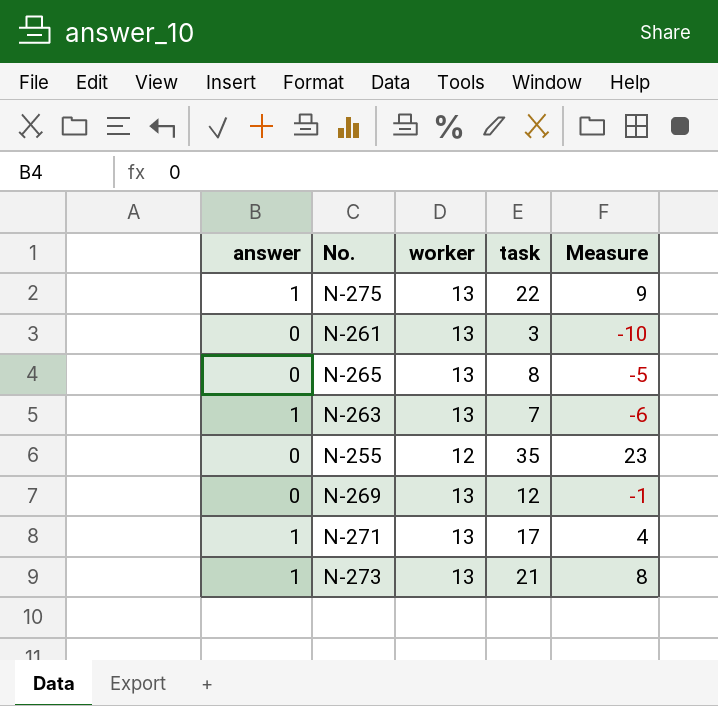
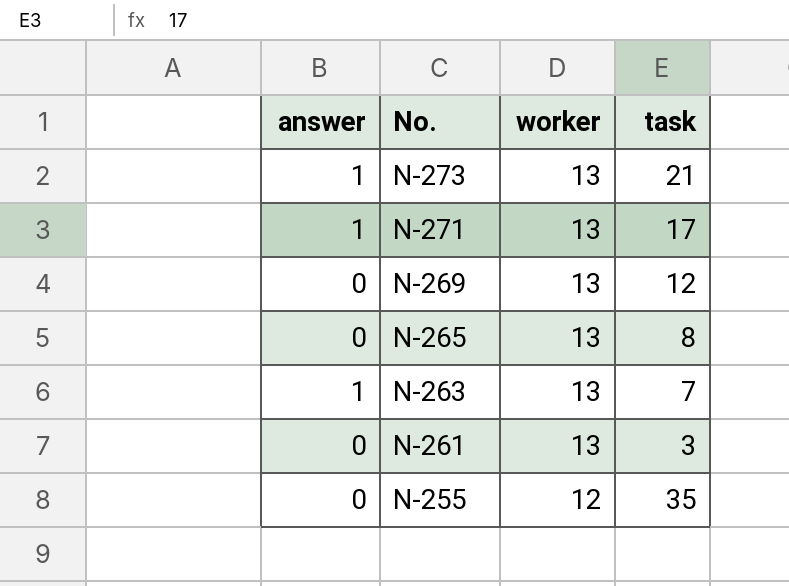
row order: none -> No. descending
column Measure | formula: [task] - [worker] -> none
row N-275: 1 | 13 | 22 | 9 -> none

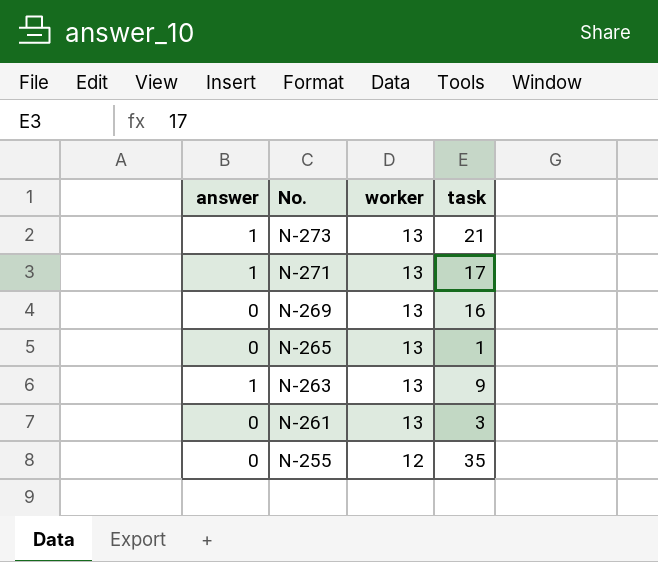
N-269 | task: 12 -> 16
N-265 | task: 8 -> 1
N-263 | task: 7 -> 9

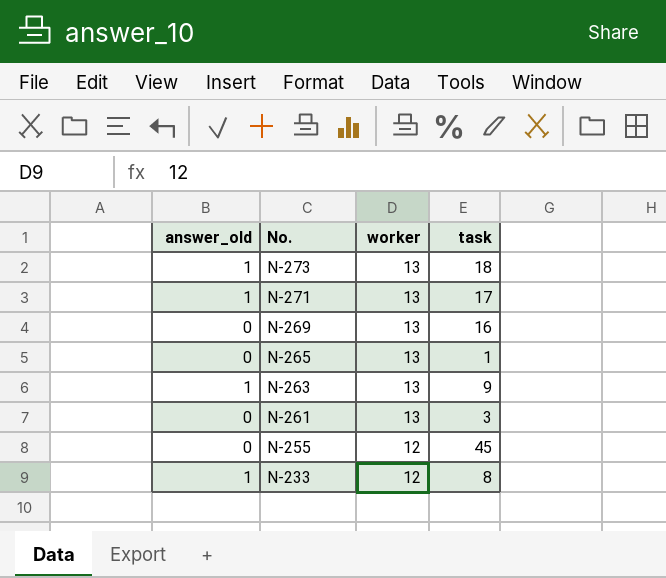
column name: answer -> answer_old
N-273 | task: 21 -> 18
N-255 | task: 35 -> 45
row N-233: none -> 1 | 12 | 8

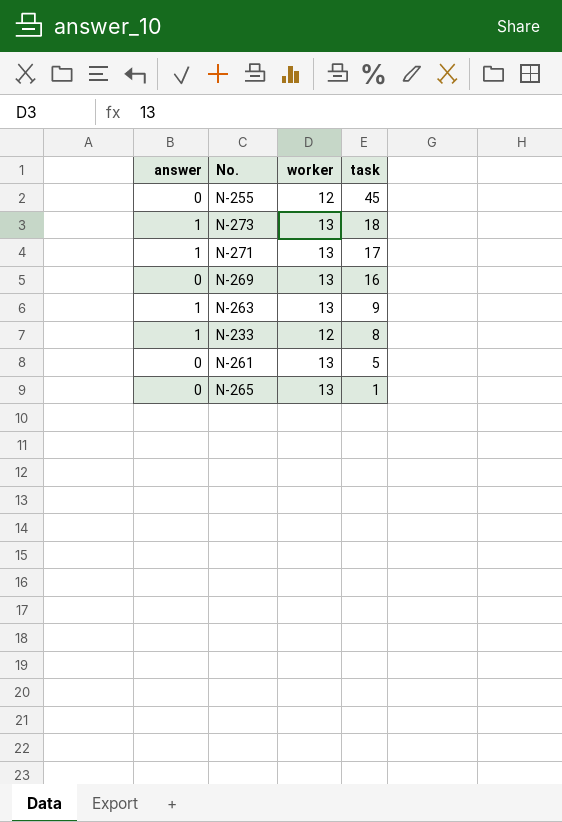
row order: No. descending -> task descending
column name: answer_old -> answer
N-261 | task: 3 -> 5

